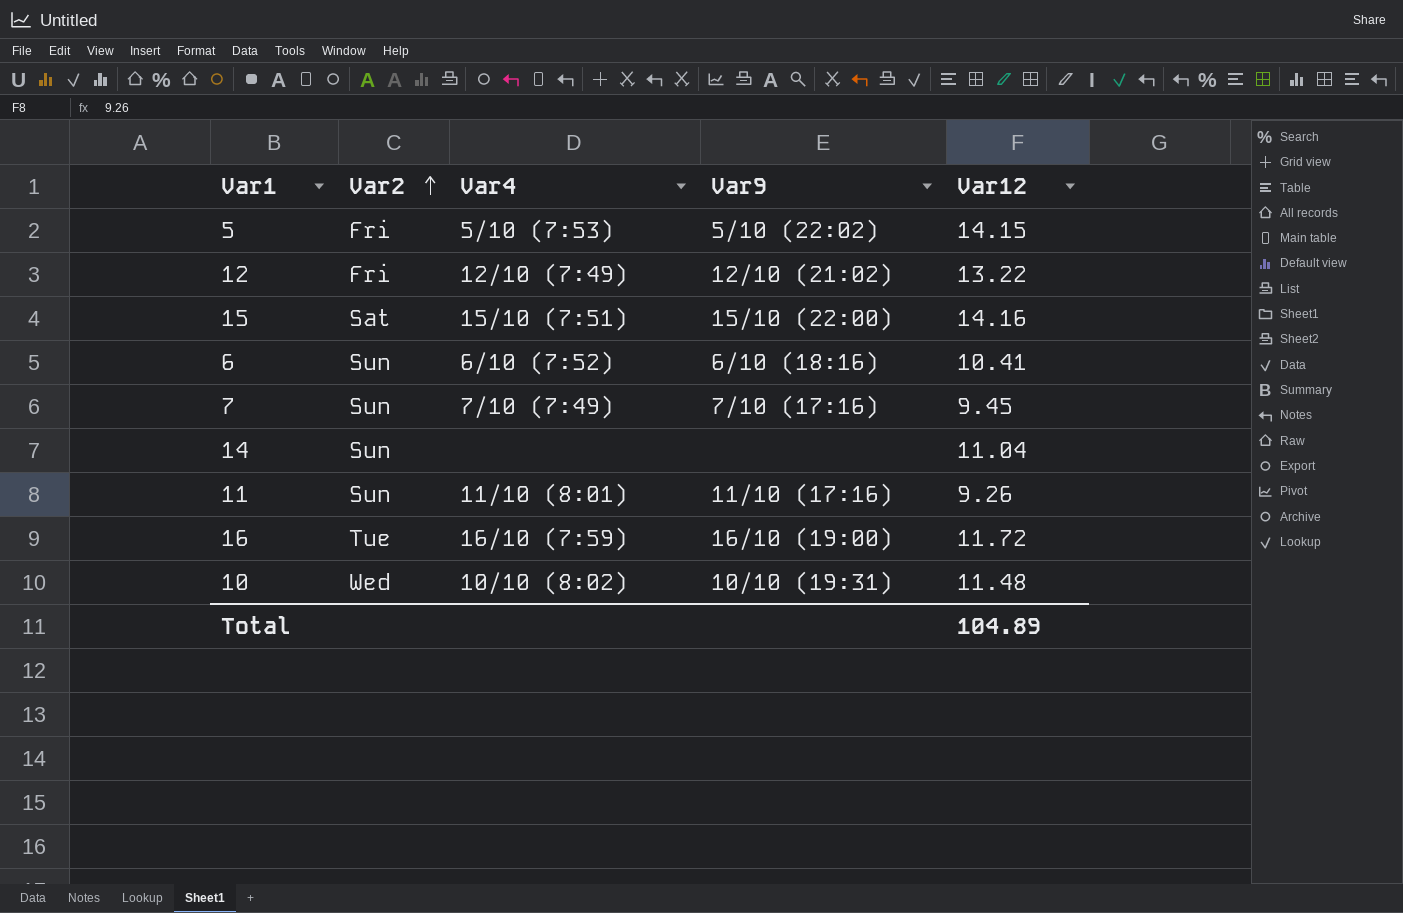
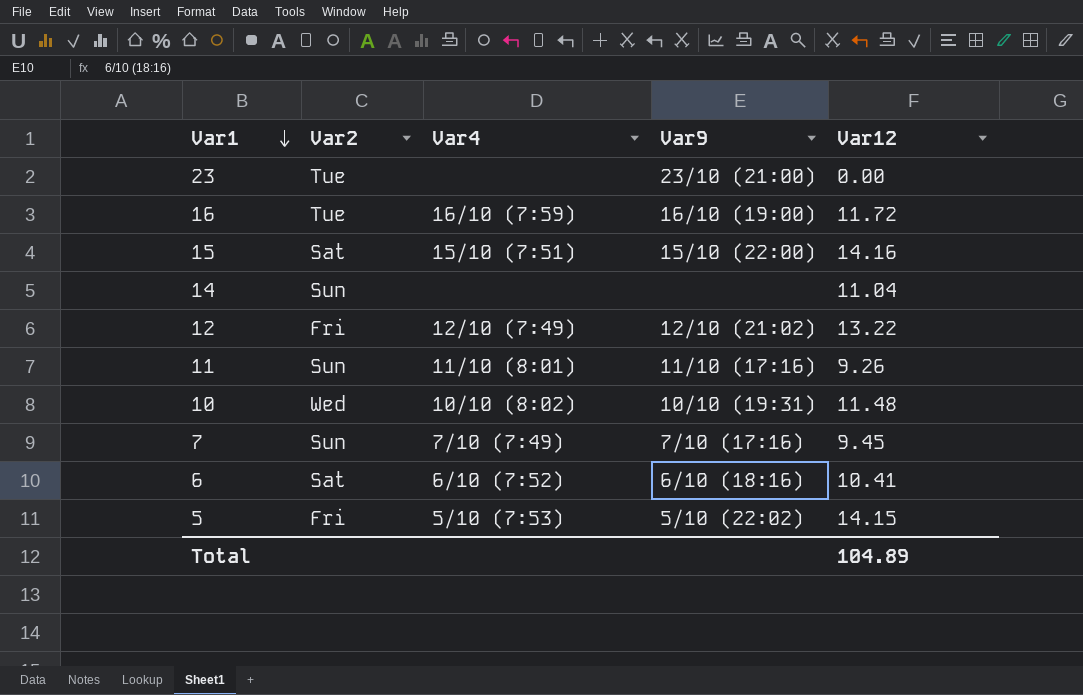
row order: Var2 ascending -> Var1 descending
row 23: none -> Tue | none | 23/10 (21:00) | 0.00
6 | Var2: Sun -> Sat

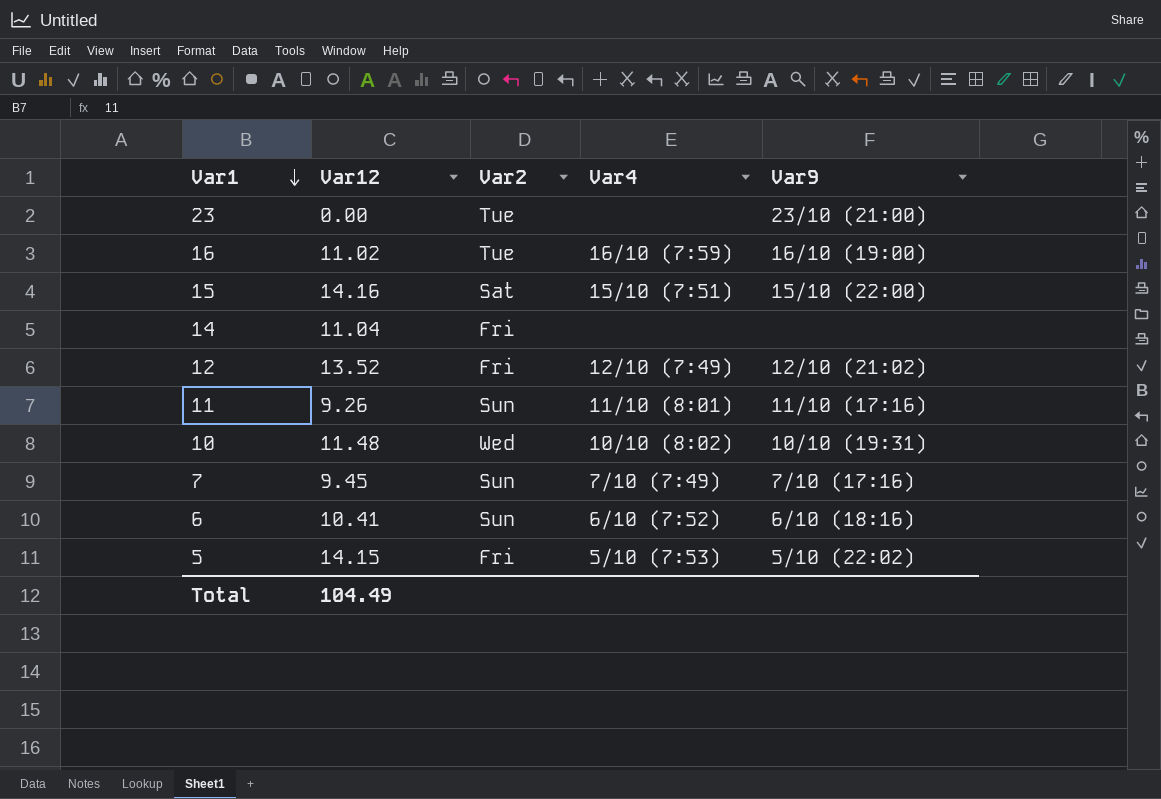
column Var12 | position: 5 -> 2
16 | Var12: 11.72 -> 11.02
14 | Var2: Sun -> Fri
12 | Var12: 13.22 -> 13.52
6 | Var2: Sat -> Sun
Total | Var12: 104.89 -> 104.49

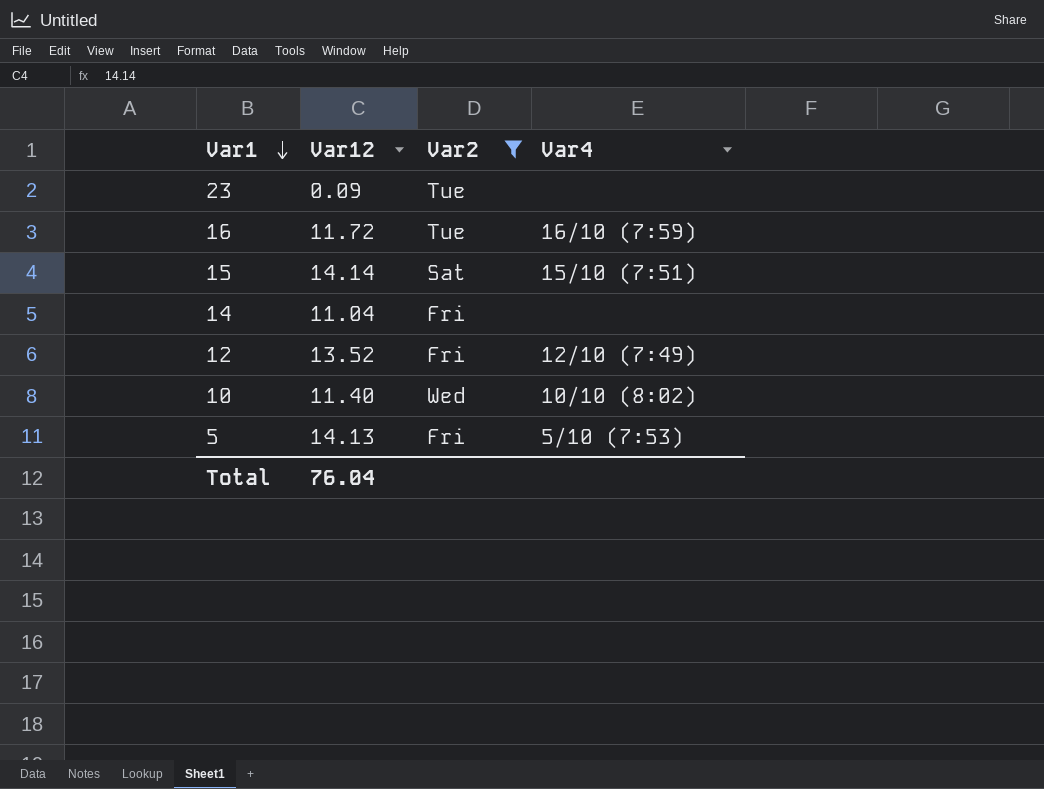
filter: none -> Var2 != Sun
column Var9 | position: 5 -> none
23 | Var12: 0.00 -> 0.09
16 | Var12: 11.02 -> 11.72
15 | Var12: 14.16 -> 14.14
10 | Var12: 11.48 -> 11.40
5 | Var12: 14.15 -> 14.13
Total | Var12: 104.49 -> 76.04

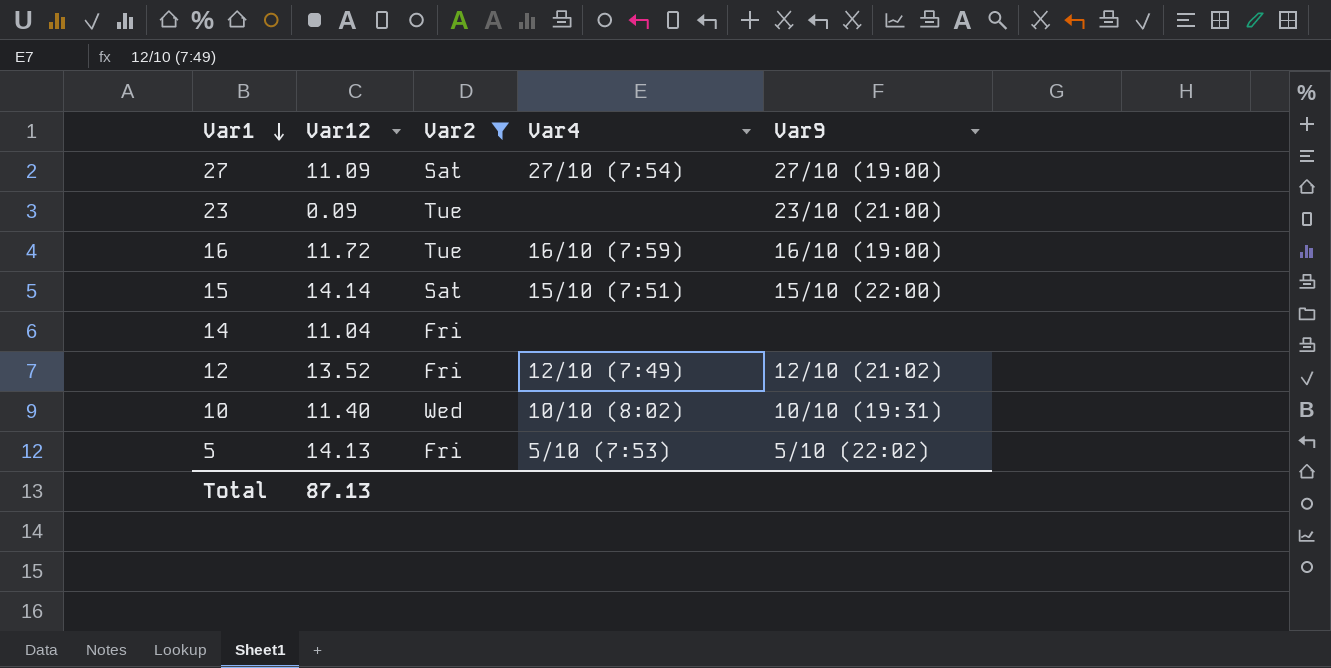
column Var9 | position: none -> 5
row 27: none -> 11.09 | Sat | 27/10 (7:54) | 27/10 (19:00)
Total | Var12: 76.04 -> 87.13

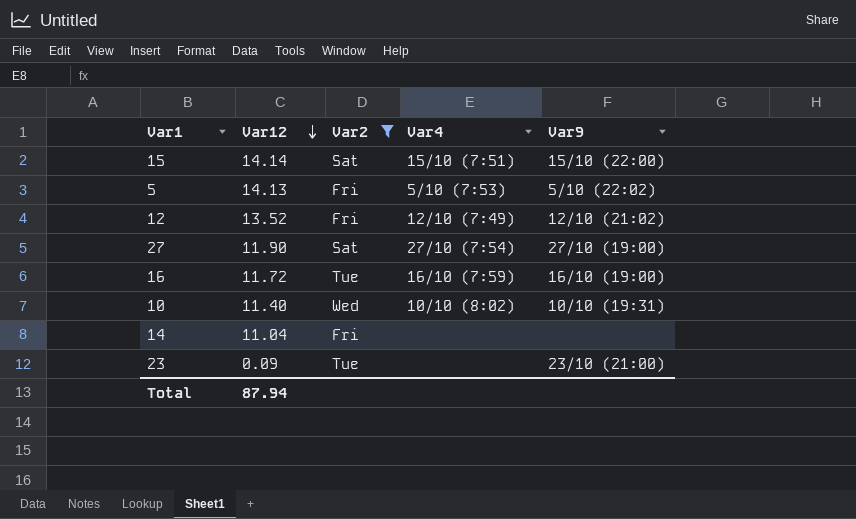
row order: Var1 descending -> Var12 descending
27 | Var12: 11.09 -> 11.90
Total | Var12: 87.13 -> 87.94

